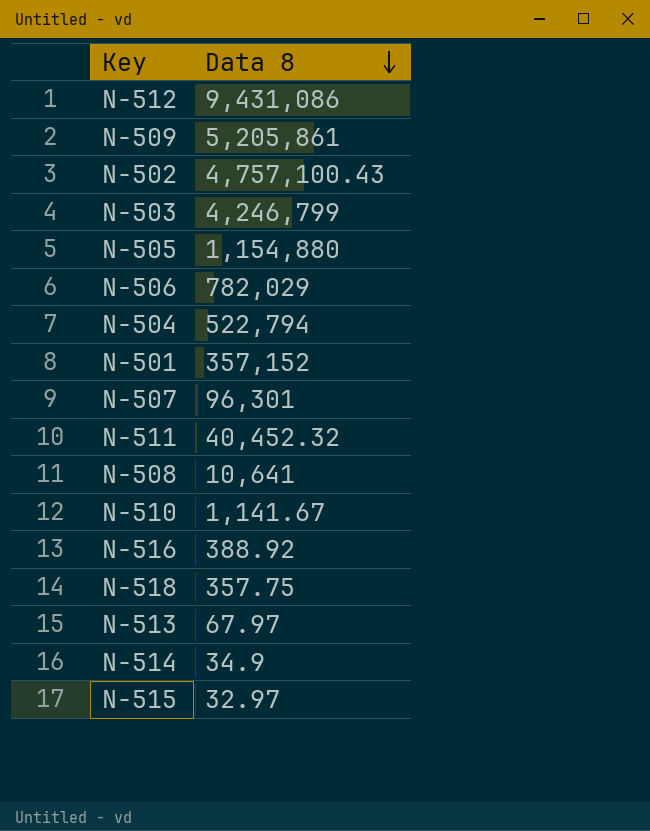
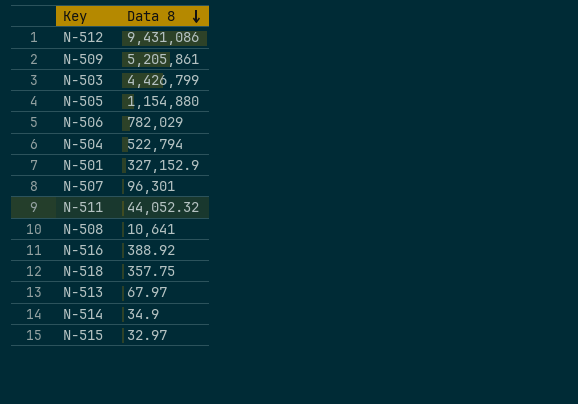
row N-502: 4,757,100.43 -> none
row N-510: 1,141.67 -> none
N-503 | Data 8: 4,246,799 -> 4,426,799
N-501 | Data 8: 357,152 -> 327,152.9
N-511 | Data 8: 40,452.32 -> 44,052.32

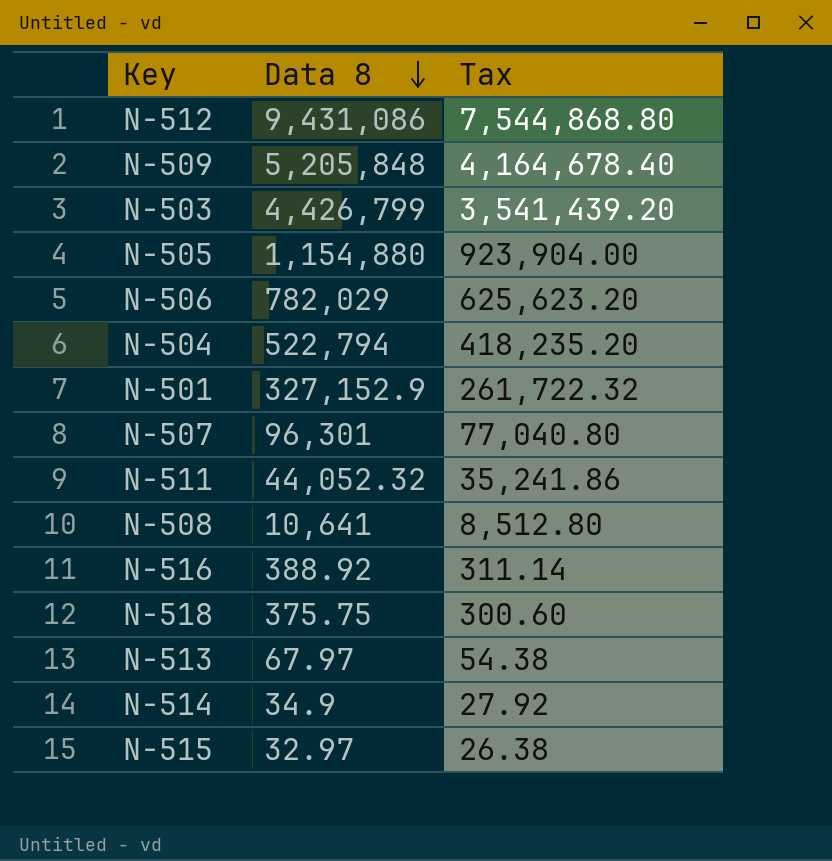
column Tax | formula: none -> [Data 8] * 0.8
N-509 | Data 8: 5,205,861 -> 5,205,848
N-518 | Data 8: 357.75 -> 375.75

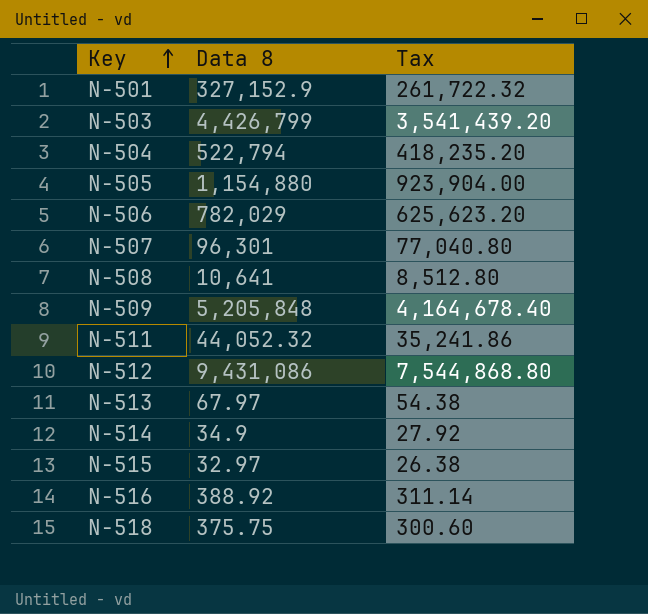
row order: Data 8 descending -> Key ascending

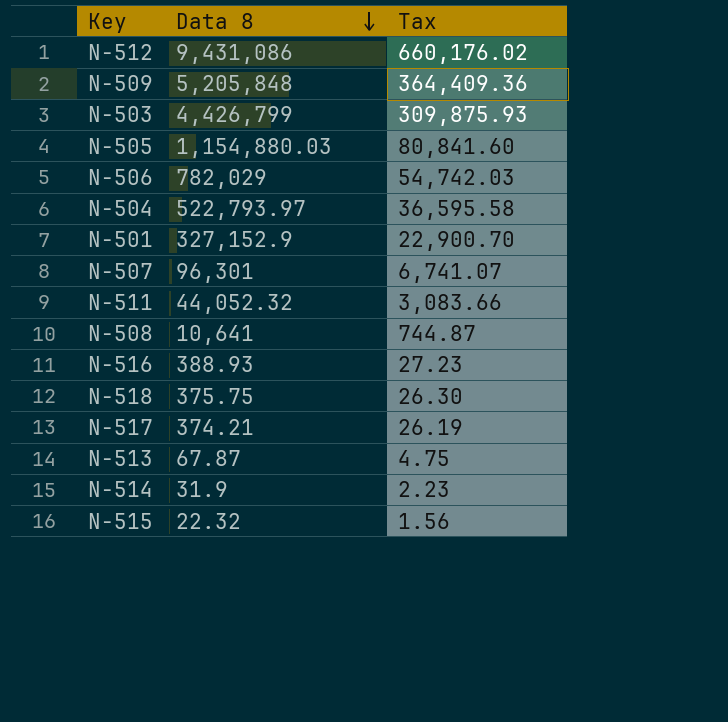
row order: Key ascending -> Data 8 descending
column Tax | formula: [Data 8] * 0.8 -> [Data 8] * 0.07
N-505 | Data 8: 1,154,880 -> 1,154,880.03
N-504 | Data 8: 522,794 -> 522,793.97
N-516 | Data 8: 388.92 -> 388.93
row N-517: none -> 374.21 | 26.19
N-513 | Data 8: 67.97 -> 67.87
N-514 | Data 8: 34.9 -> 31.9
N-515 | Data 8: 32.97 -> 22.32

